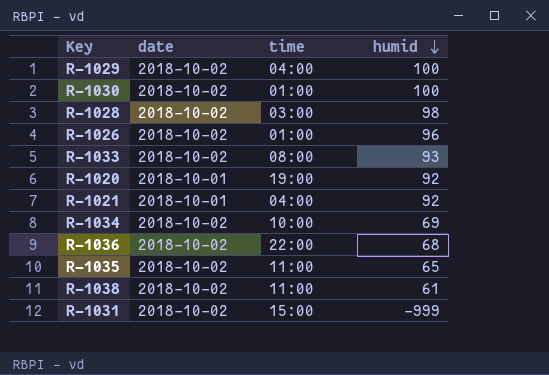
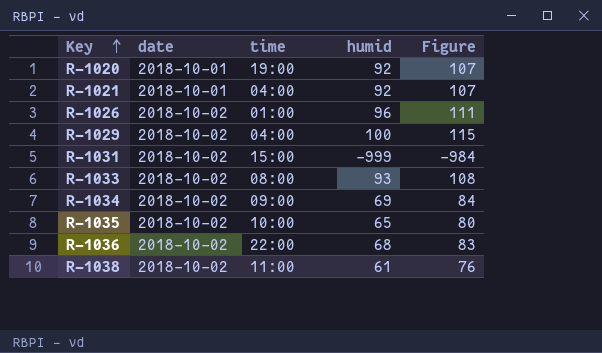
row order: humid descending -> Key ascending
column Figure | formula: none -> [humid] + 15
row R-1030: 2018-10-02 | 01:00 | 100 -> none
row R-1028: 2018-10-02 | 03:00 | 98 -> none
R-1034 | time: 10:00 -> 09:00
R-1035 | time: 11:00 -> 10:00

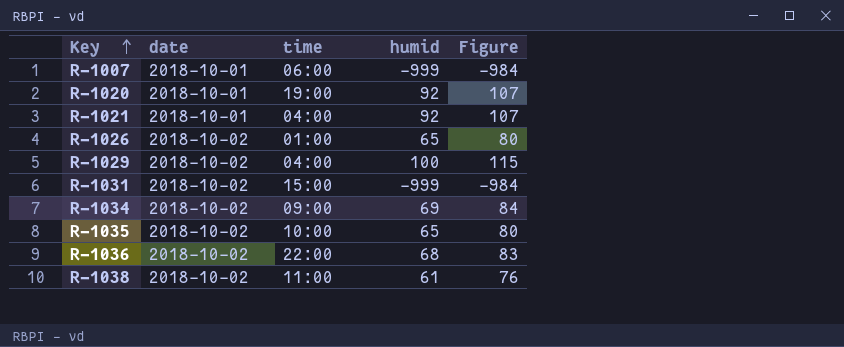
row R-1033: 2018-10-02 | 08:00 | 93 | 108 -> none
row R-1007: none -> 2018-10-01 | 06:00 | -999 | -984
R-1026 | humid: 96 -> 65
R-1026 | Figure: 111 -> 80

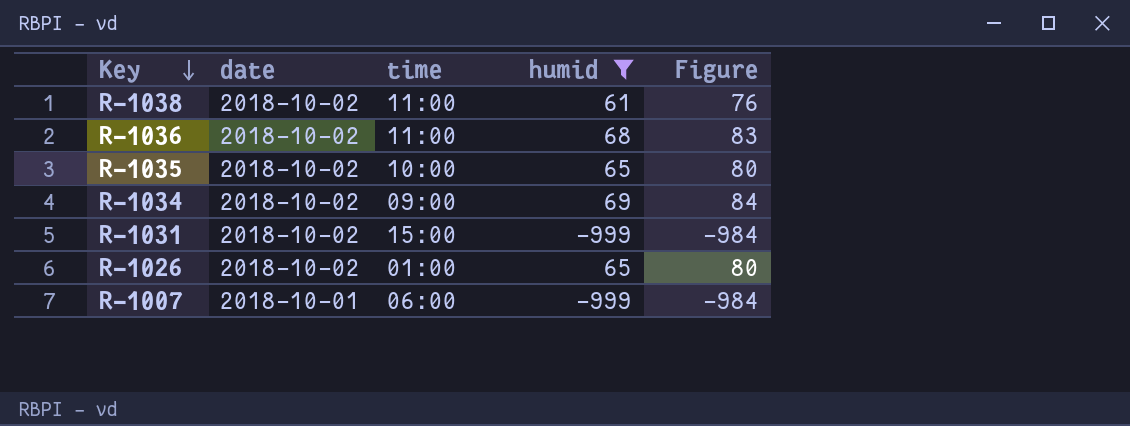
filter: none -> humid <= 69
row order: Key ascending -> Key descending
R-1036 | time: 22:00 -> 11:00

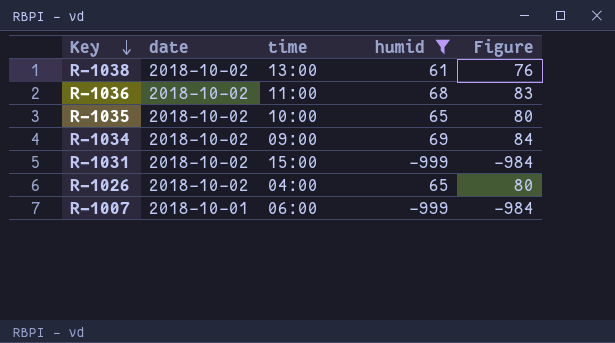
R-1038 | time: 11:00 -> 13:00
R-1026 | time: 01:00 -> 04:00

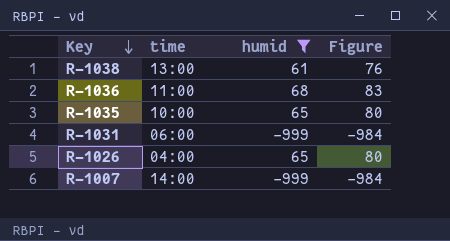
column date | position: 2 -> none
row R-1034: 2018-10-02 | 09:00 | 69 | 84 -> none
R-1031 | time: 15:00 -> 06:00
R-1007 | time: 06:00 -> 14:00

